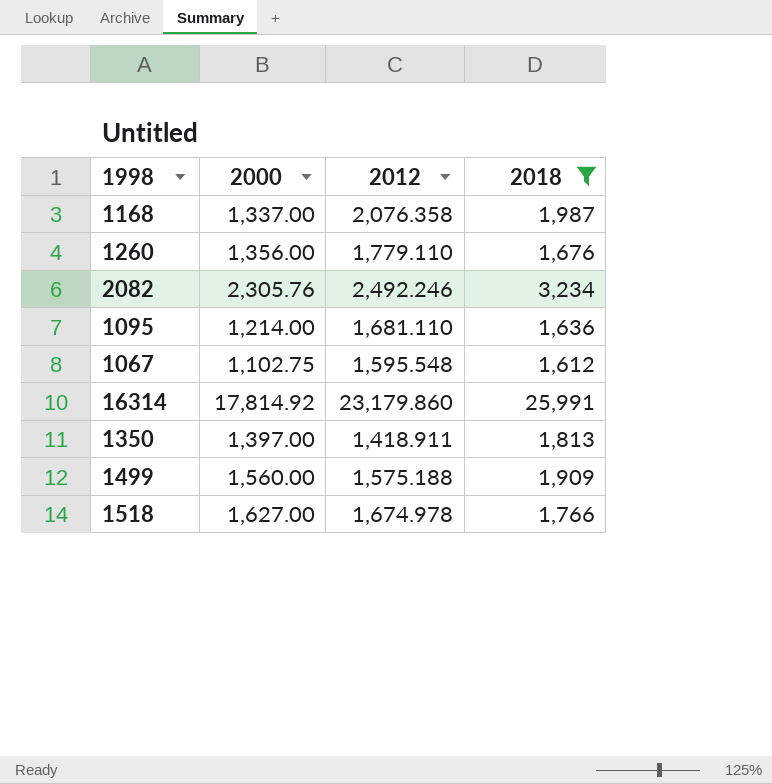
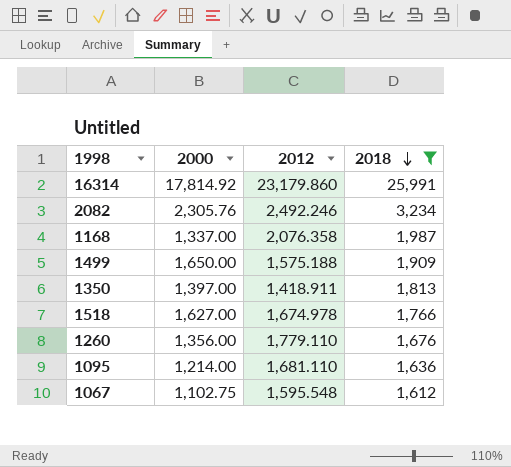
row order: none -> 2018 descending
1499 | 2000: 1,560.00 -> 1,650.00

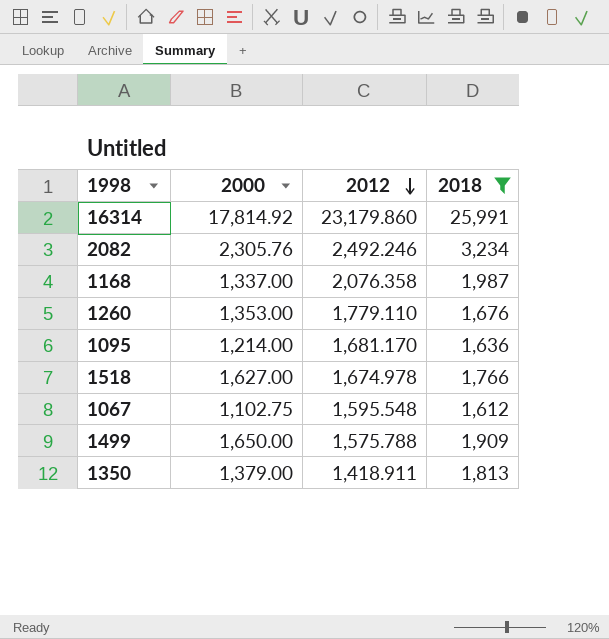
row order: 2018 descending -> 2012 descending
1260 | 2000: 1,356.00 -> 1,353.00
1095 | 2012: 1,681.110 -> 1,681.170
1499 | 2012: 1,575.188 -> 1,575.788
1350 | 2000: 1,397.00 -> 1,379.00

